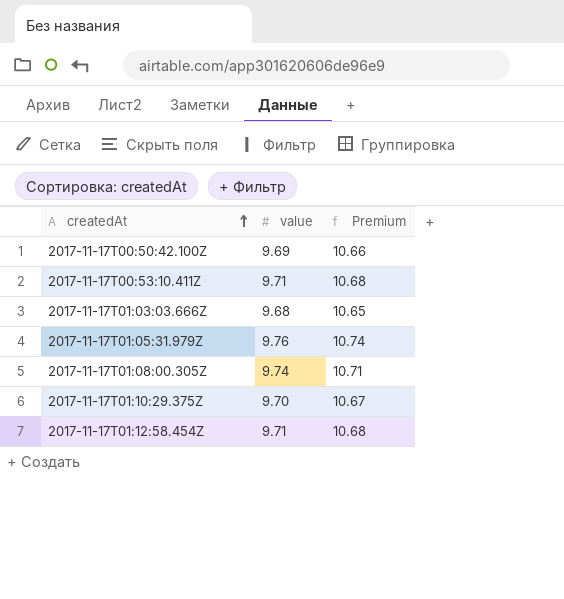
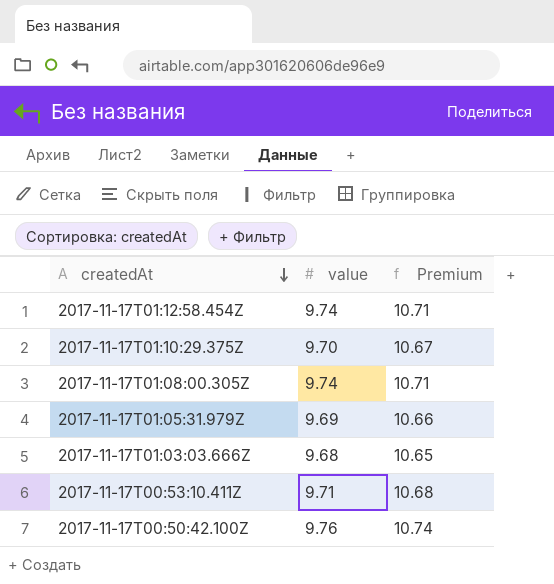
row order: createdAt ascending -> createdAt descending
2017-11-17T01:12:58.454Z | value: 9.71 -> 9.74
2017-11-17T01:12:58.454Z | Premium: 10.68 -> 10.71
2017-11-17T01:05:31.979Z | value: 9.76 -> 9.69
2017-11-17T01:05:31.979Z | Premium: 10.74 -> 10.66
2017-11-17T00:50:42.100Z | value: 9.69 -> 9.76
2017-11-17T00:50:42.100Z | Premium: 10.66 -> 10.74

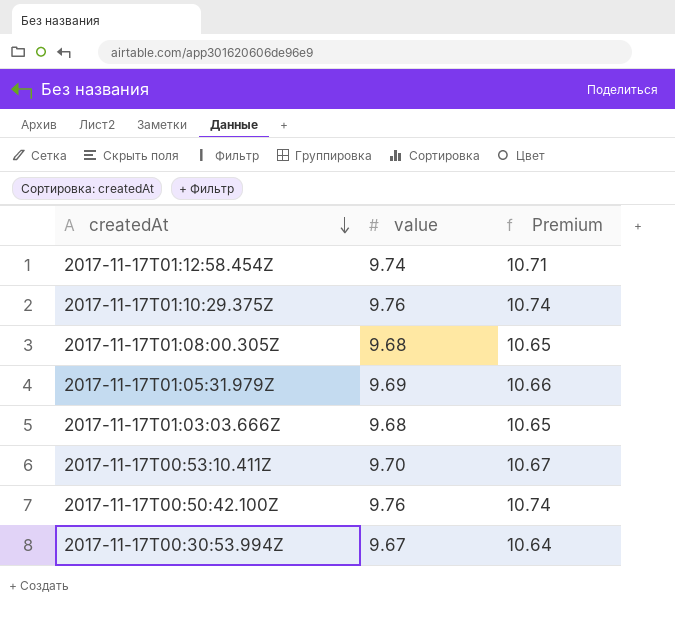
2017-11-17T01:10:29.375Z | value: 9.70 -> 9.76
2017-11-17T01:10:29.375Z | Premium: 10.67 -> 10.74
2017-11-17T01:08:00.305Z | value: 9.74 -> 9.68
2017-11-17T01:08:00.305Z | Premium: 10.71 -> 10.65
2017-11-17T00:53:10.411Z | value: 9.71 -> 9.70
2017-11-17T00:53:10.411Z | Premium: 10.68 -> 10.67
row 2017-11-17T00:30:53.994Z: none -> 9.67 | 10.64

